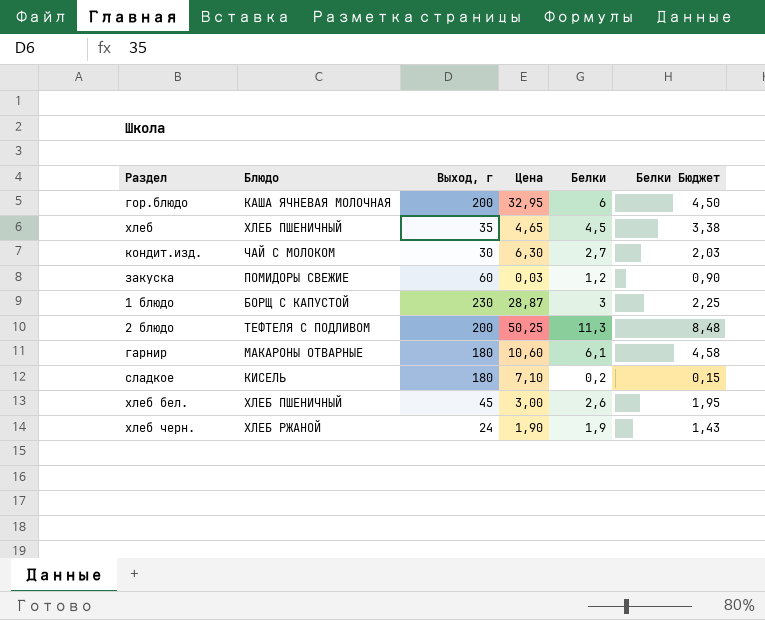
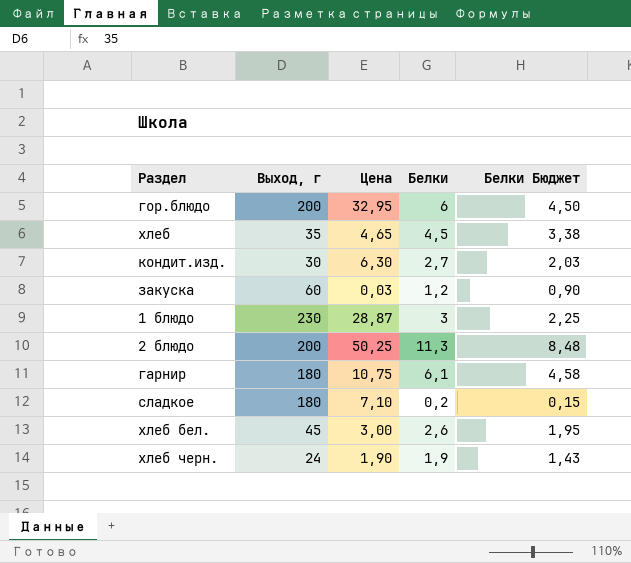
column Блюдо | position: 2 -> none
гарнир | Цена: 10,60 -> 10,75

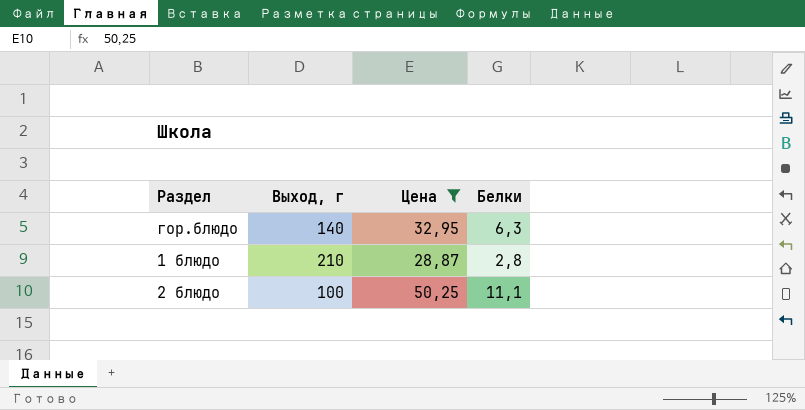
filter: none -> Цена >= 28,87
column Белки Бюджет | formula: [Белки] * 0,75 -> none
гор.блюдо | Выход, г: 200 -> 140
гор.блюдо | Белки: 6 -> 6,3
1 блюдо | Выход, г: 230 -> 210
1 блюдо | Белки: 3 -> 2,8
2 блюдо | Выход, г: 200 -> 100
2 блюдо | Белки: 11,3 -> 11,1

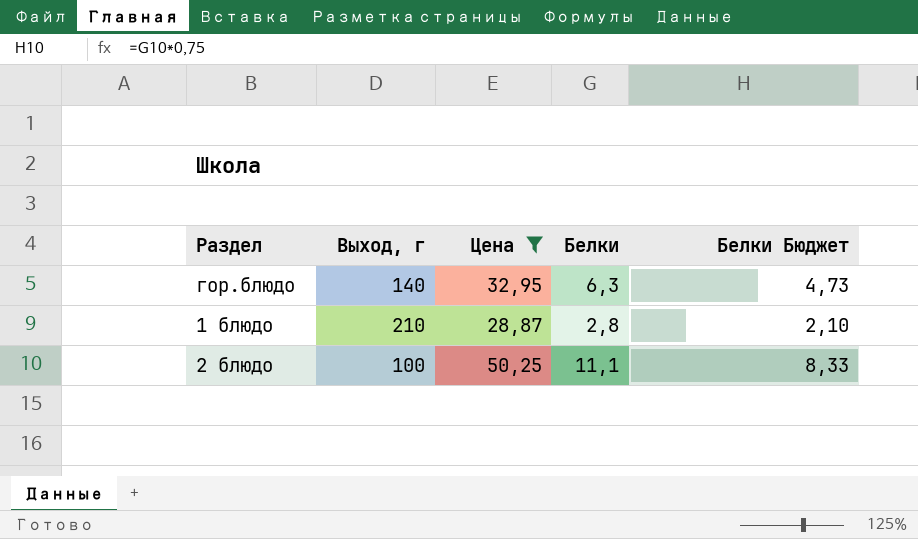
column Белки Бюджет | formula: none -> [Белки] * 0,75

